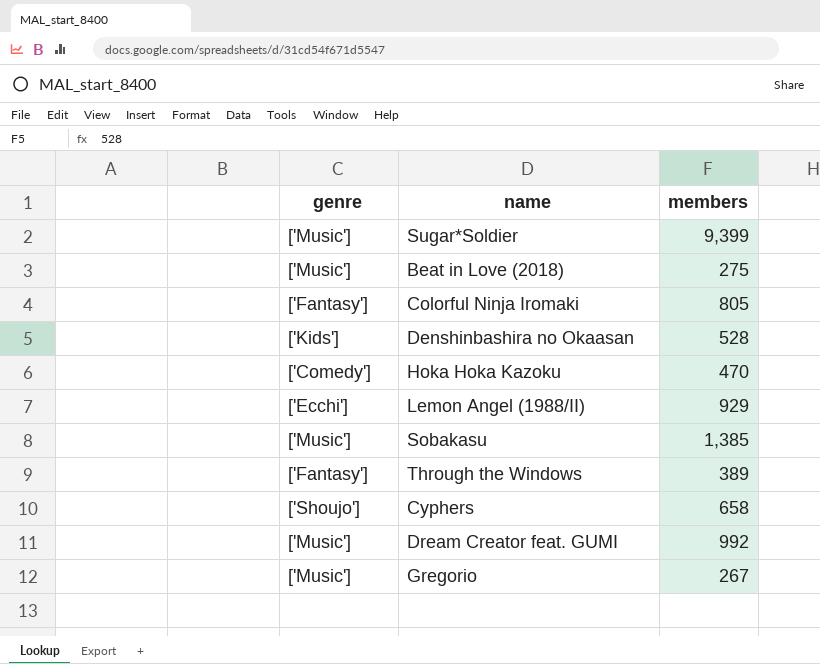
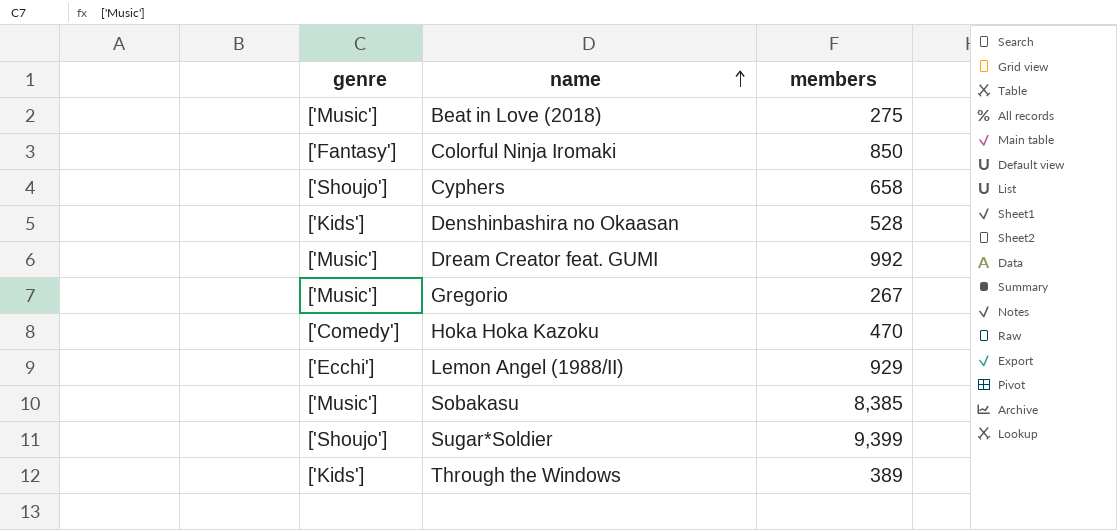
row order: none -> name ascending
Colorful Ninja Iromaki | members: 805 -> 850
Sobakasu | members: 1,385 -> 8,385
Sugar*Soldier | genre: ['Music'] -> ['Shoujo']
Through the Windows | genre: ['Fantasy'] -> ['Kids']

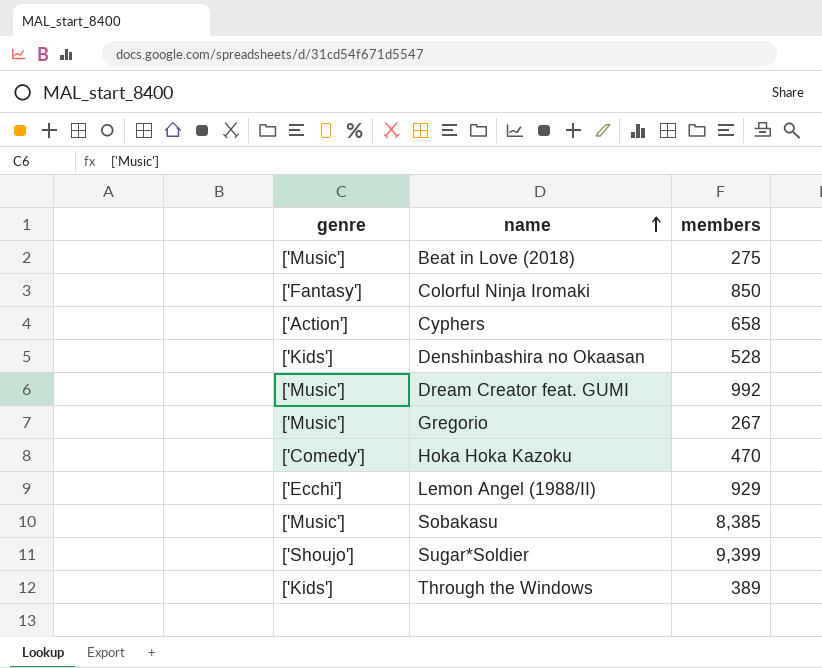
Cyphers | genre: ['Shoujo'] -> ['Action']

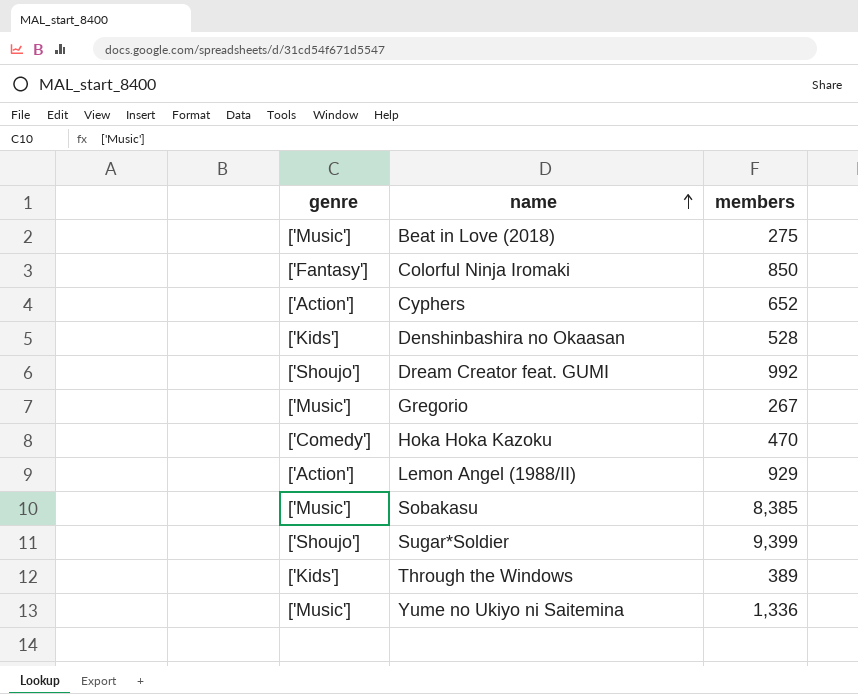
Cyphers | members: 658 -> 652
Dream Creator feat. GUMI | genre: ['Music'] -> ['Shoujo']
Lemon Angel (1988/II) | genre: ['Ecchi'] -> ['Action']
row Yume no Ukiyo ni Saitemina: none -> ['Music'] | 1,336

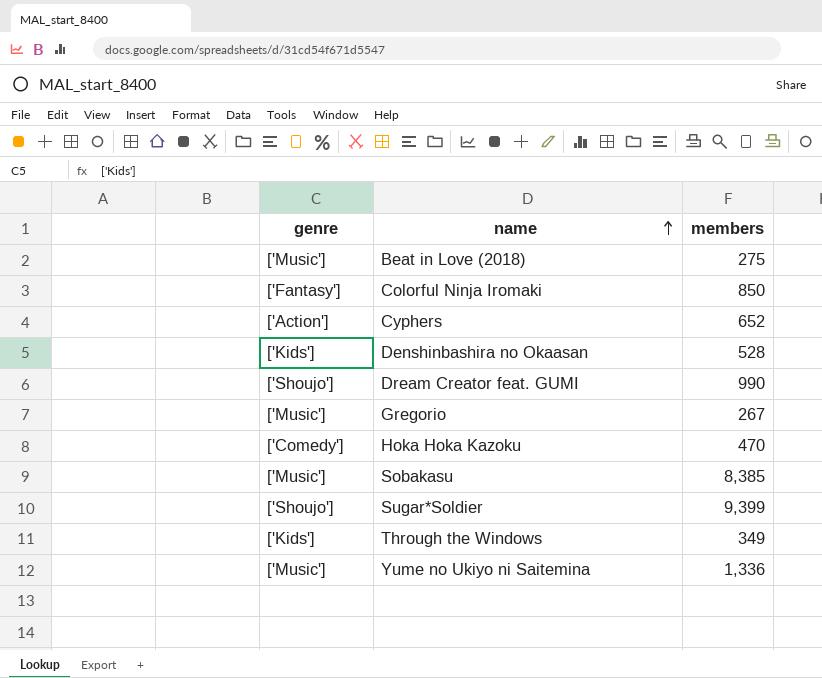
row Lemon Angel (1988/II): ['Action'] | 929 -> none
Dream Creator feat. GUMI | members: 992 -> 990
Through the Windows | members: 389 -> 349

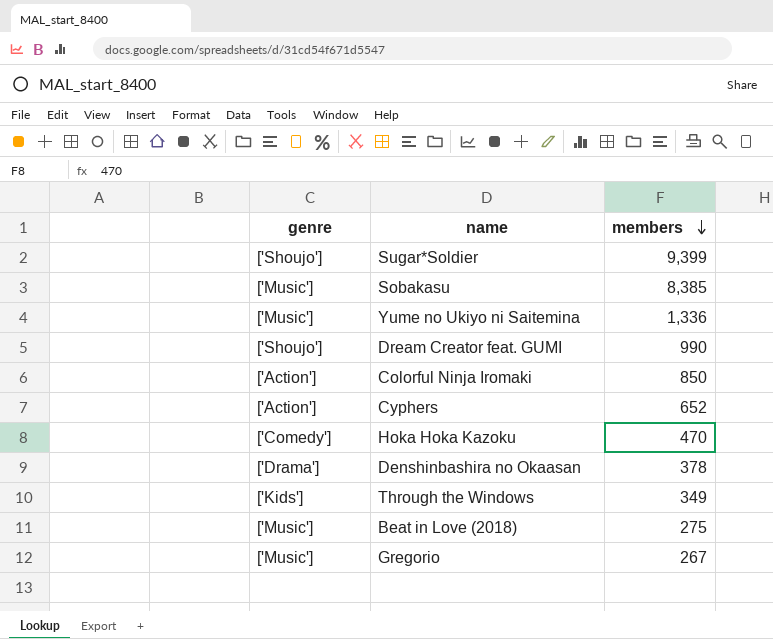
row order: name ascending -> members descending
Colorful Ninja Iromaki | genre: ['Fantasy'] -> ['Action']
Denshinbashira no Okaasan | genre: ['Kids'] -> ['Drama']
Denshinbashira no Okaasan | members: 528 -> 378

